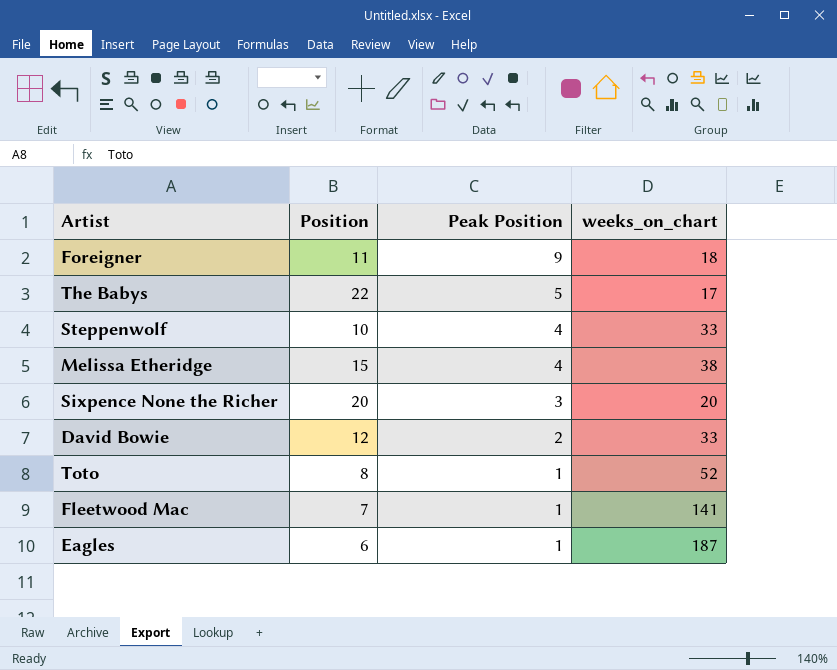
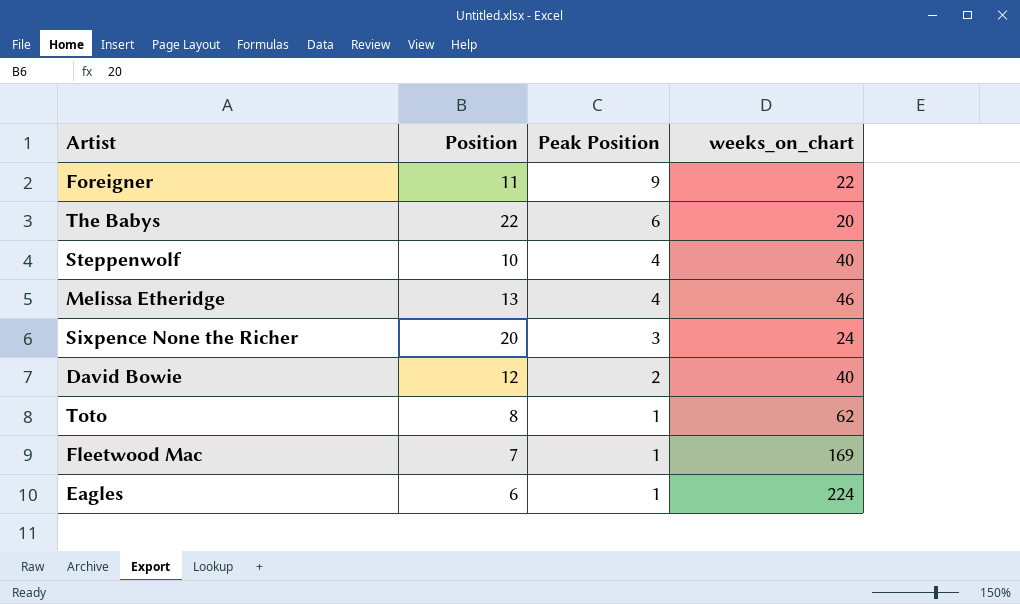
Foreigner | weeks_on_chart: 18 -> 22
The Babys | Peak Position: 5 -> 6
The Babys | weeks_on_chart: 17 -> 20
Steppenwolf | weeks_on_chart: 33 -> 40
Melissa Etheridge | Position: 15 -> 13
Melissa Etheridge | weeks_on_chart: 38 -> 46
Sixpence None the Richer | weeks_on_chart: 20 -> 24
David Bowie | weeks_on_chart: 33 -> 40
Toto | weeks_on_chart: 52 -> 62
Fleetwood Mac | weeks_on_chart: 141 -> 169
Eagles | weeks_on_chart: 187 -> 224

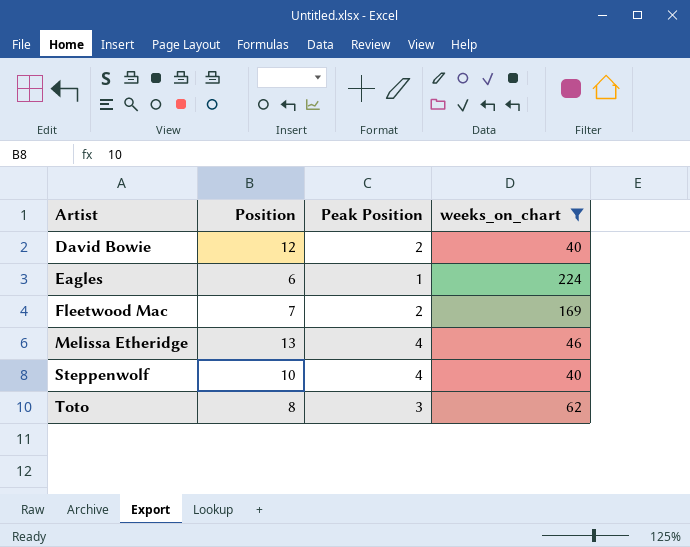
filter: none -> weeks_on_chart >= 40
row order: Peak Position descending -> Artist ascending
Fleetwood Mac | Peak Position: 1 -> 2
Toto | Peak Position: 1 -> 3

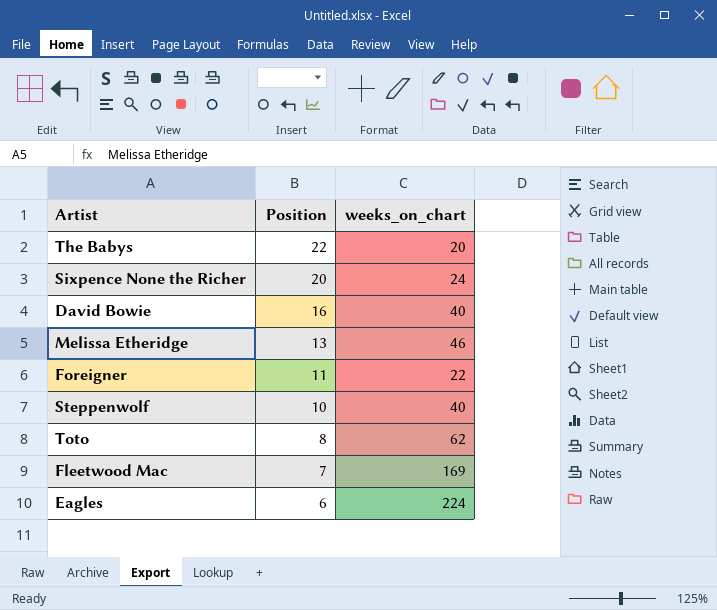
filter: weeks_on_chart >= 40 -> none
row order: Artist ascending -> Position descending
column Peak Position | position: 3 -> none
David Bowie | Position: 12 -> 16

